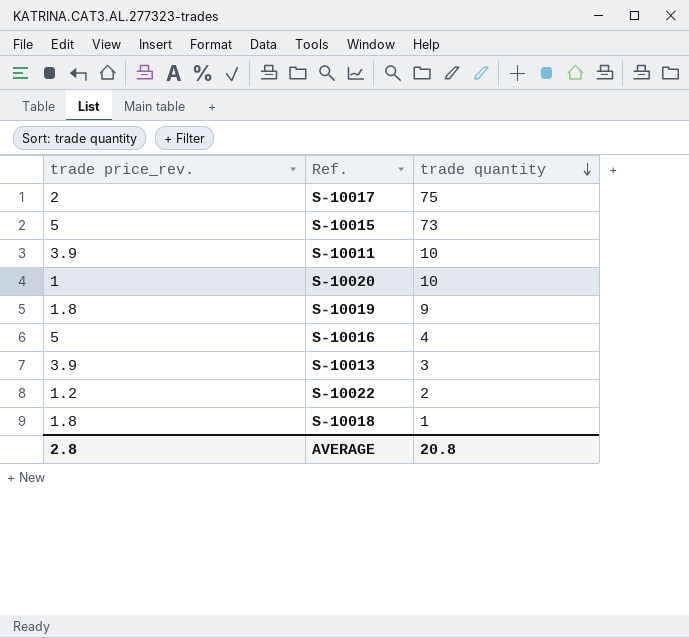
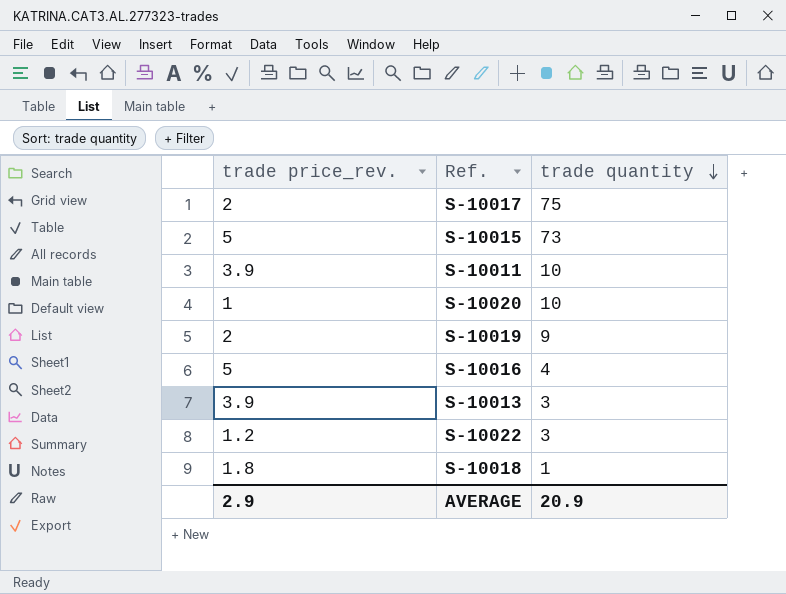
S-10019 | trade price_rev.: 1.8 -> 2
S-10022 | trade quantity: 2 -> 3
AVERAGE | trade price_rev.: 2.8 -> 2.9
AVERAGE | trade quantity: 20.8 -> 20.9

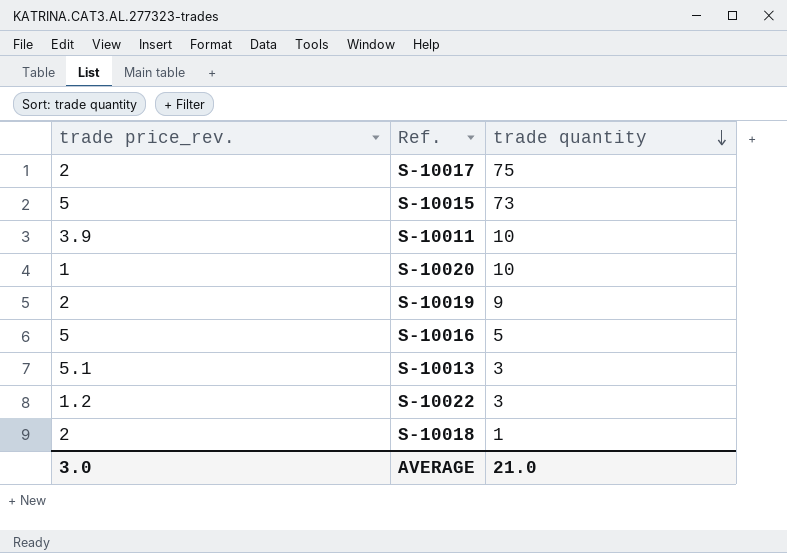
S-10016 | trade quantity: 4 -> 5
S-10013 | trade price_rev.: 3.9 -> 5.1
S-10018 | trade price_rev.: 1.8 -> 2
AVERAGE | trade price_rev.: 2.9 -> 3.0
AVERAGE | trade quantity: 20.9 -> 21.0

